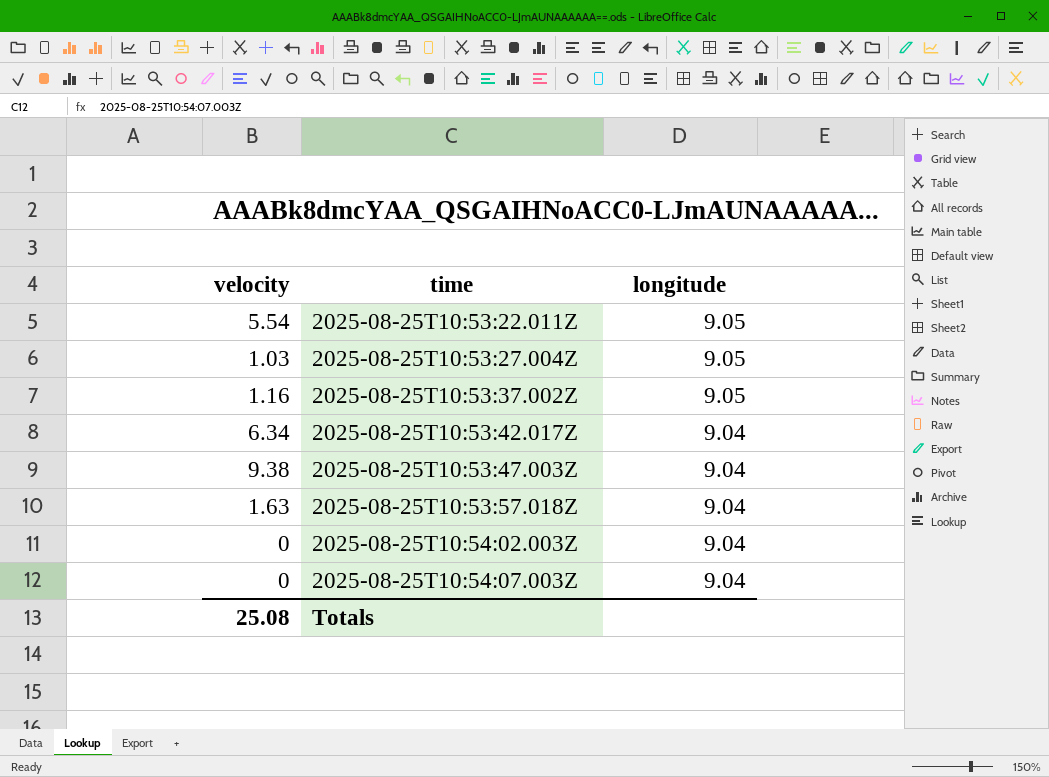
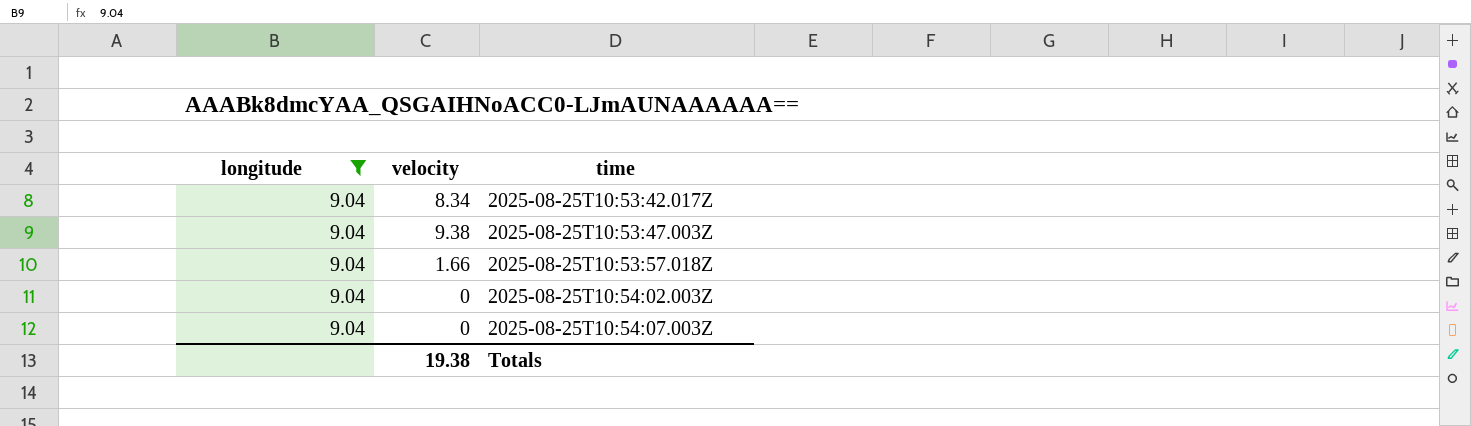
filter: none -> longitude = 9.04
column longitude | position: 3 -> 1
2025-08-25T10:53:42.017Z | velocity: 6.34 -> 8.34
2025-08-25T10:53:57.018Z | velocity: 1.63 -> 1.66
Totals | velocity: 25.08 -> 19.38

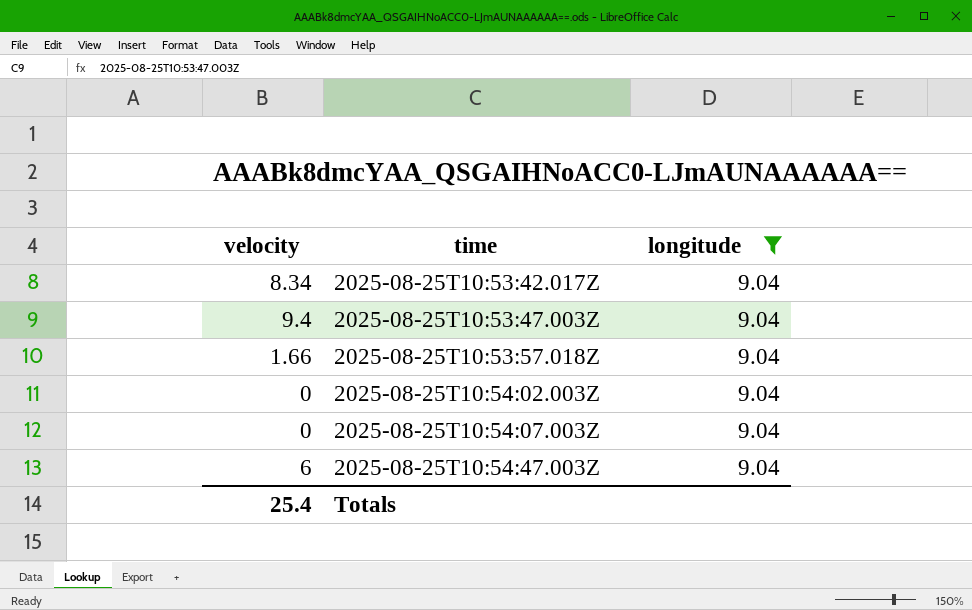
column longitude | position: 1 -> 3
2025-08-25T10:53:47.003Z | velocity: 9.38 -> 9.4
row 2025-08-25T10:54:47.003Z: none -> 6 | 9.04
Totals | velocity: 19.38 -> 25.4

